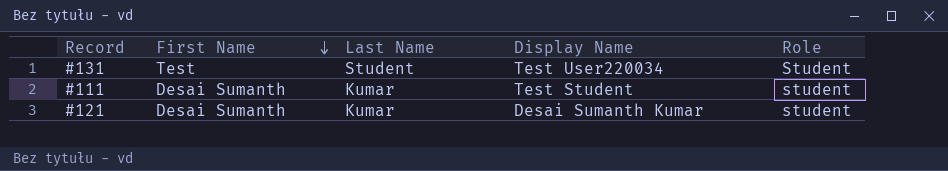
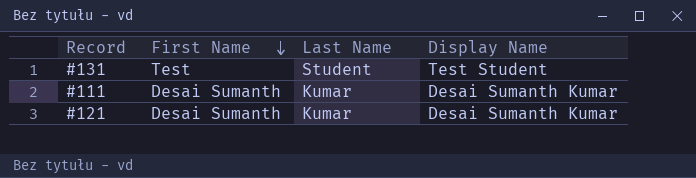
column Role | position: 5 -> none
#131 | Display Name: Test User220034 -> Test Student
#111 | Display Name: Test Student -> Desai Sumanth Kumar

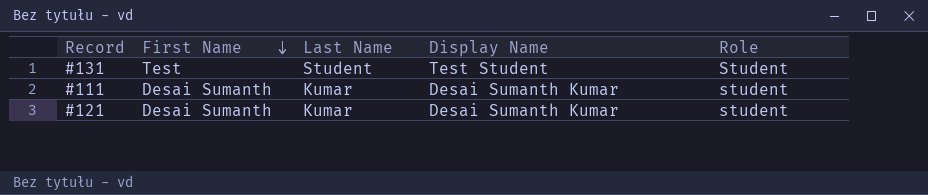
column Role | position: none -> 5

